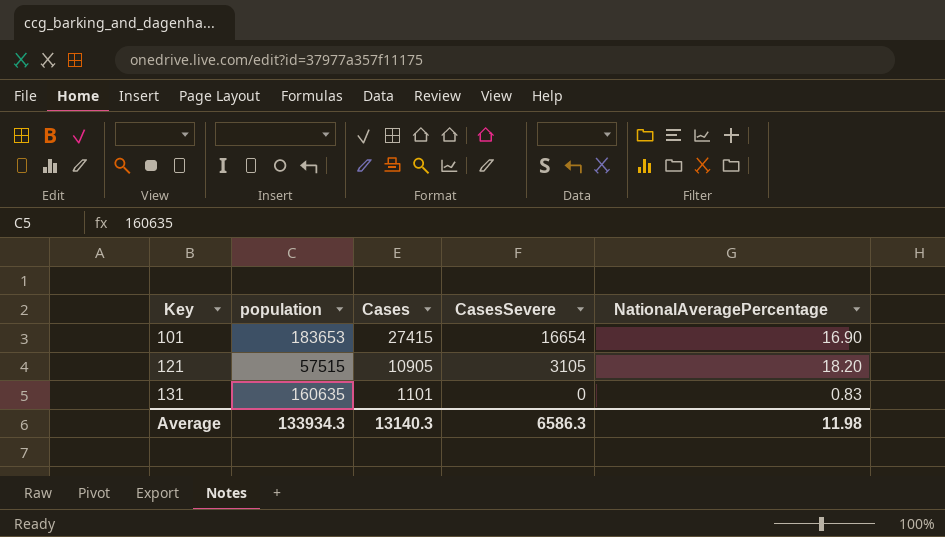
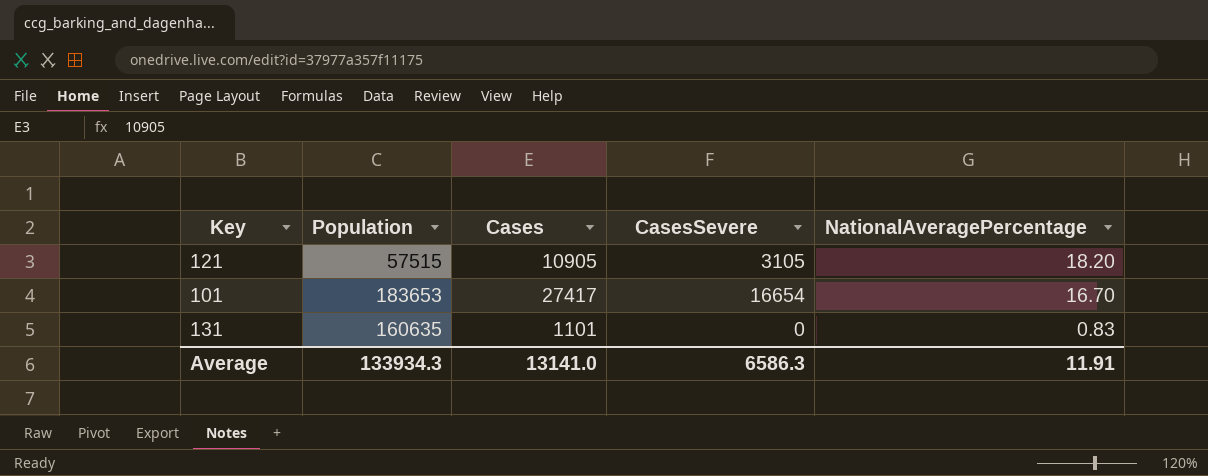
row order: Key ascending -> NationalAveragePercentage descending
column name: population -> Population
101 | Cases: 27415 -> 27417
101 | NationalAveragePercentage: 16.90 -> 16.70
Average | Cases: 13140.3 -> 13141.0
Average | NationalAveragePercentage: 11.98 -> 11.91

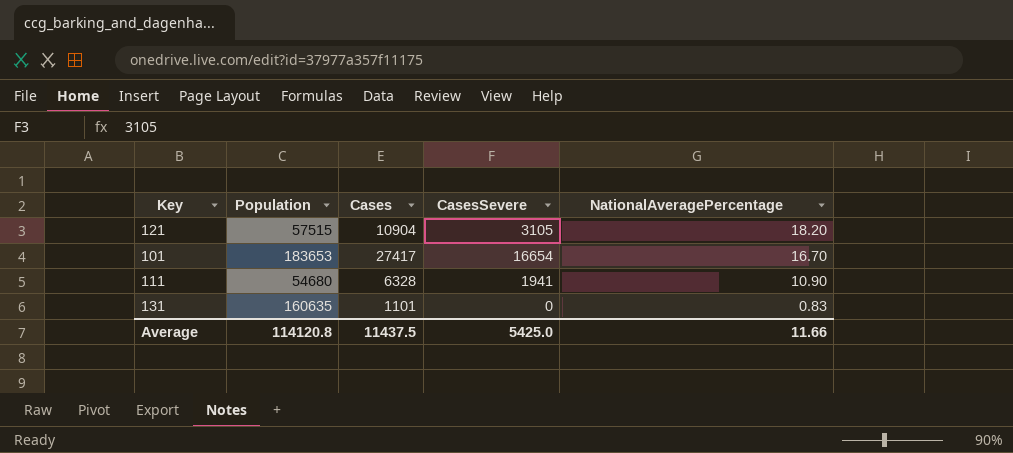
121 | Cases: 10905 -> 10904
row 111: none -> 54680 | 6328 | 1941 | 10.90
Average | Population: 133934.3 -> 114120.8
Average | Cases: 13141.0 -> 11437.5
Average | CasesSevere: 6586.3 -> 5425.0
Average | NationalAveragePercentage: 11.91 -> 11.66

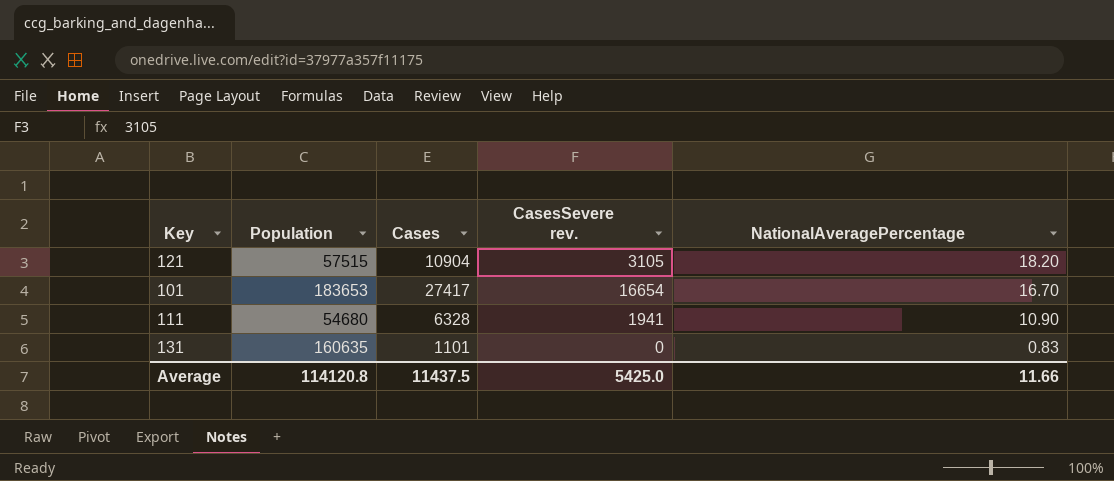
column name: CasesSevere -> CasesSevere rev.

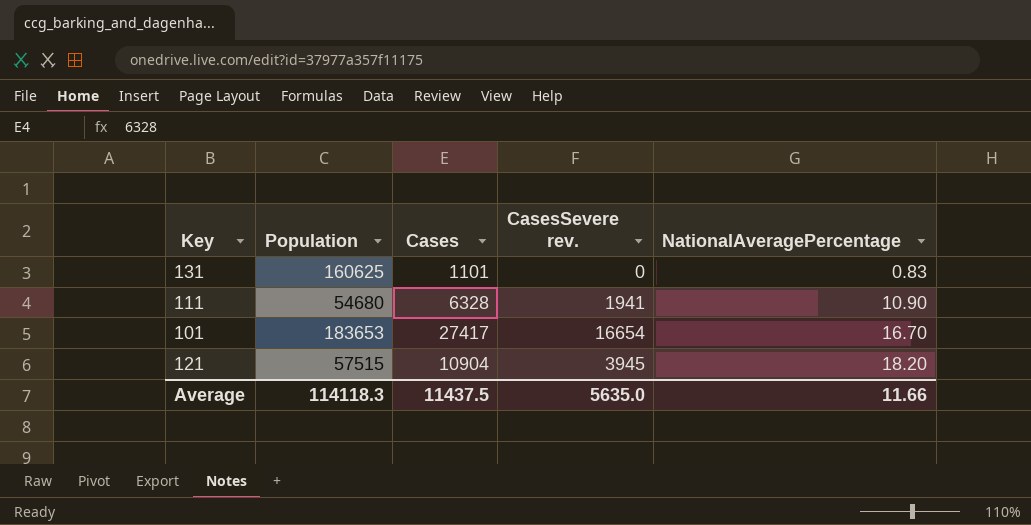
row order: NationalAveragePercentage descending -> NationalAveragePercentage ascending
131 | Population: 160635 -> 160625
121 | CasesSevere rev.: 3105 -> 3945
Average | Population: 114120.8 -> 114118.3
Average | CasesSevere rev.: 5425.0 -> 5635.0

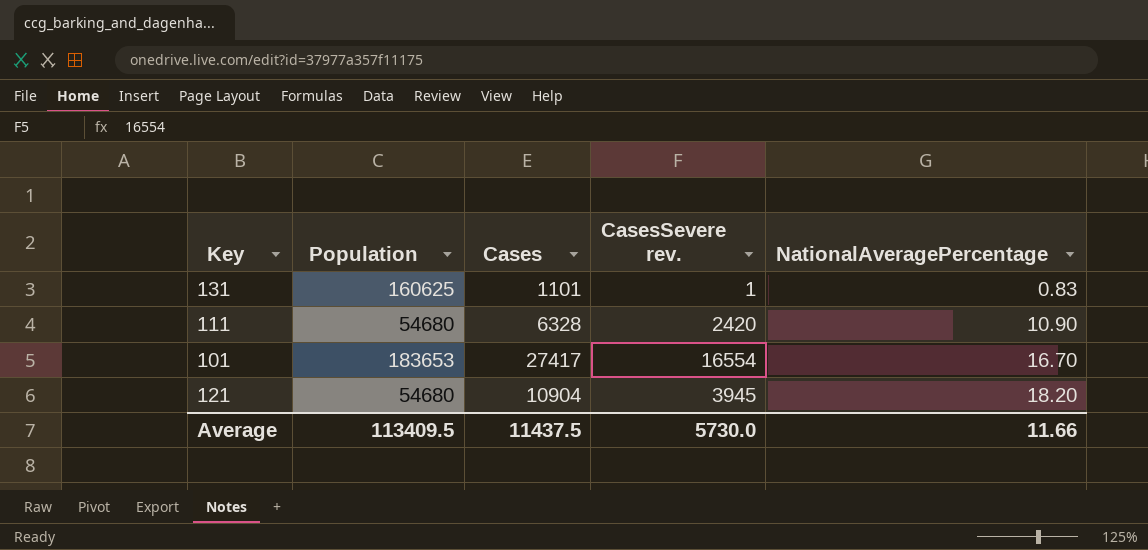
131 | CasesSevere rev.: 0 -> 1
111 | CasesSevere rev.: 1941 -> 2420
101 | CasesSevere rev.: 16654 -> 16554
121 | Population: 57515 -> 54680
Average | Population: 114118.3 -> 113409.5
Average | CasesSevere rev.: 5635.0 -> 5730.0

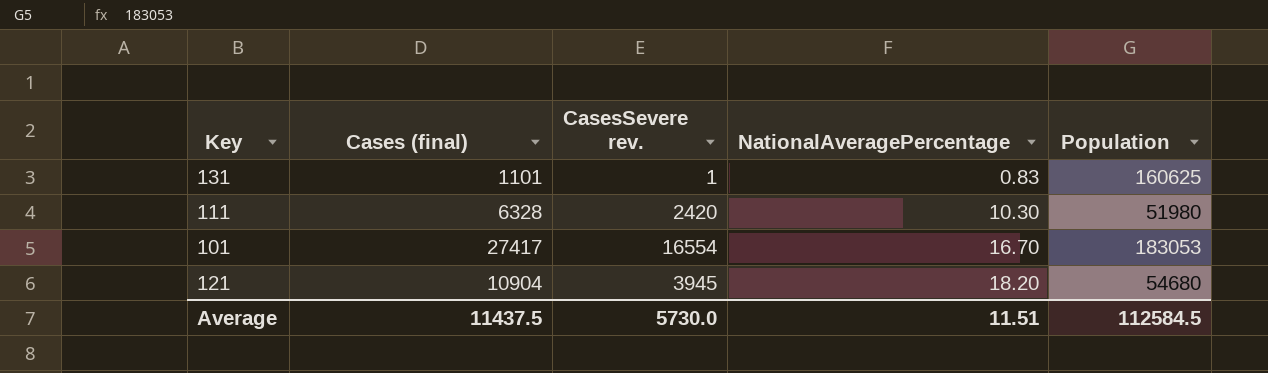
column name: Cases -> Cases (final)
column Population | position: 2 -> 5
111 | NationalAveragePercentage: 10.90 -> 10.30
111 | Population: 54680 -> 51980
101 | Population: 183653 -> 183053
Average | NationalAveragePercentage: 11.66 -> 11.51
Average | Population: 113409.5 -> 112584.5

